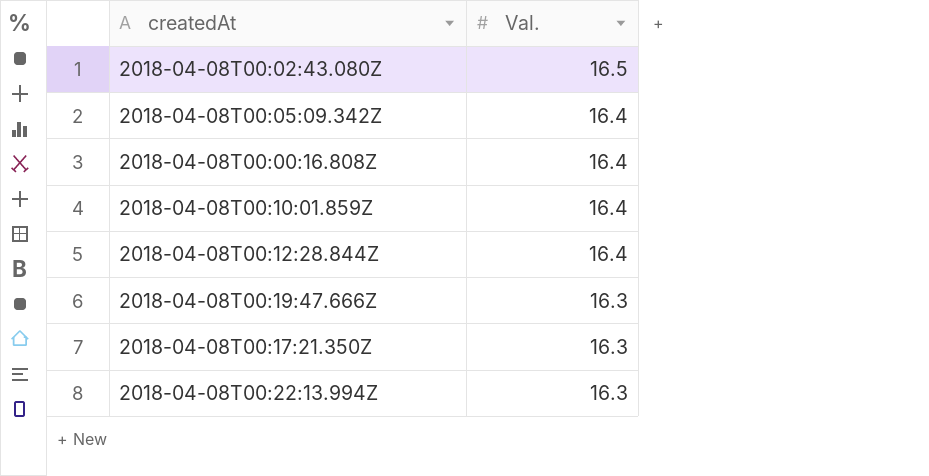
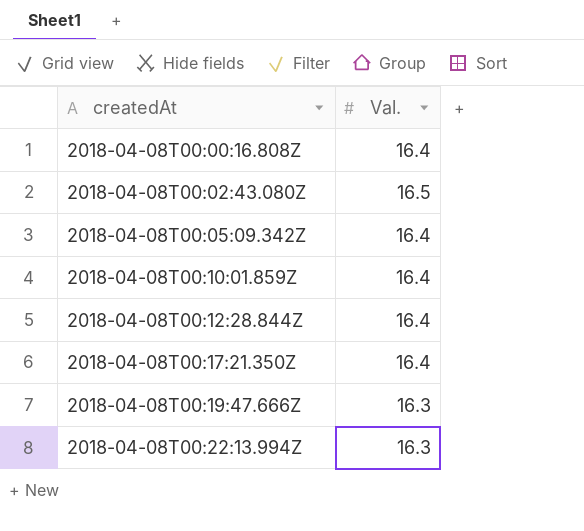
row order: Val. descending -> createdAt ascending
2018-04-08T00:17:21.350Z | Val.: 16.3 -> 16.4

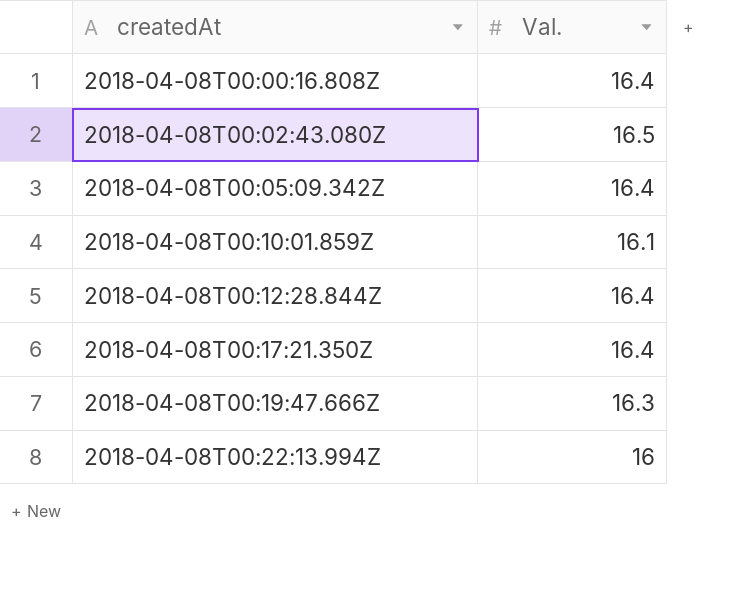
2018-04-08T00:10:01.859Z | Val.: 16.4 -> 16.1
2018-04-08T00:22:13.994Z | Val.: 16.3 -> 16

